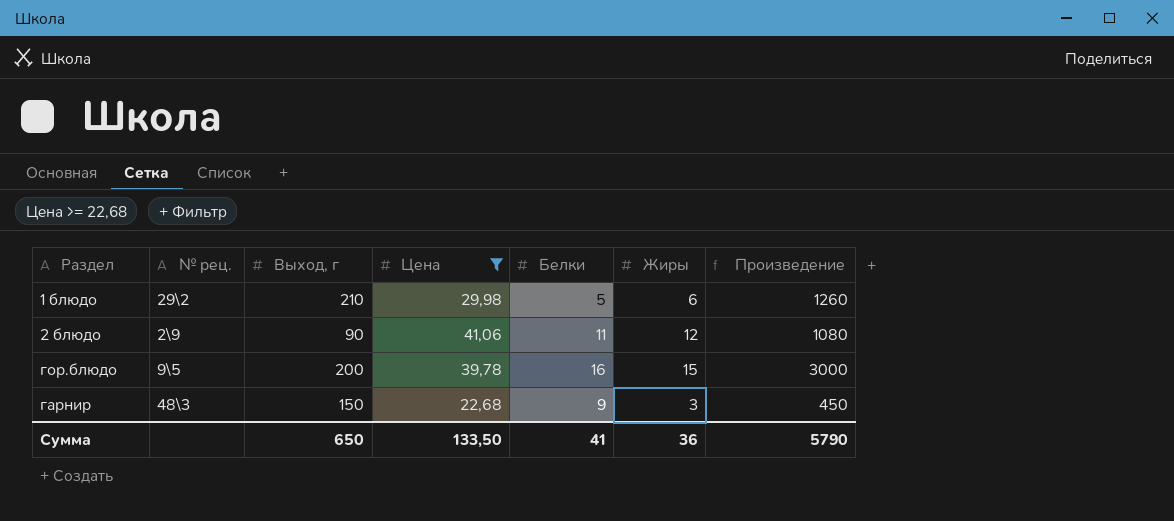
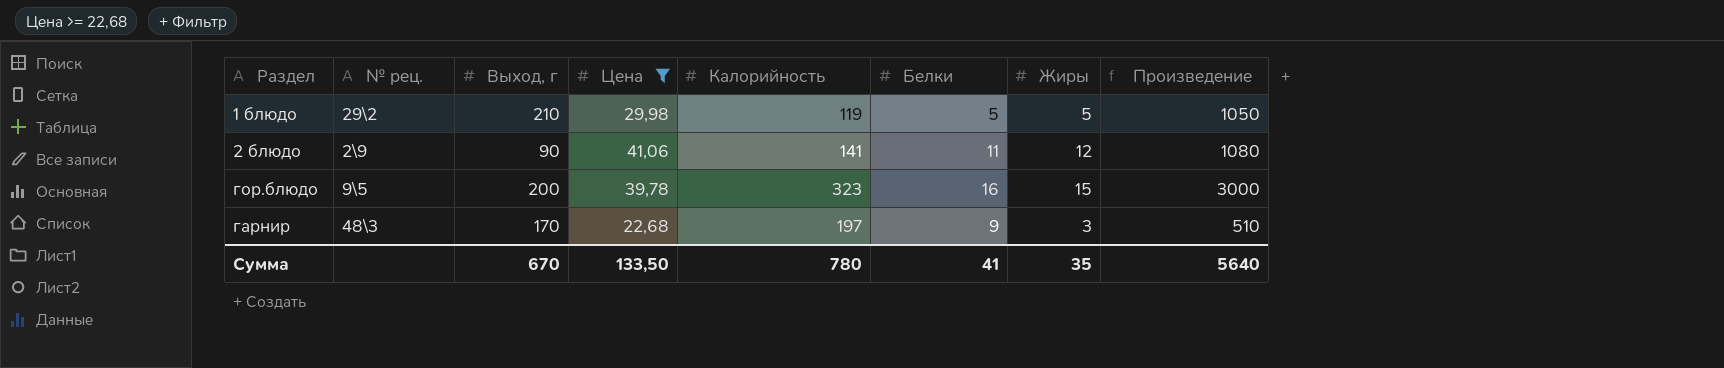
column Калорийность | position: none -> 5
1 блюдо | Жиры: 6 -> 5
1 блюдо | Произведение: 1260 -> 1050
гарнир | Выход, г: 150 -> 170
гарнир | Произведение: 450 -> 510
Сумма | Выход, г: 650 -> 670
Сумма | Жиры: 36 -> 35
Сумма | Произведение: 5790 -> 5640

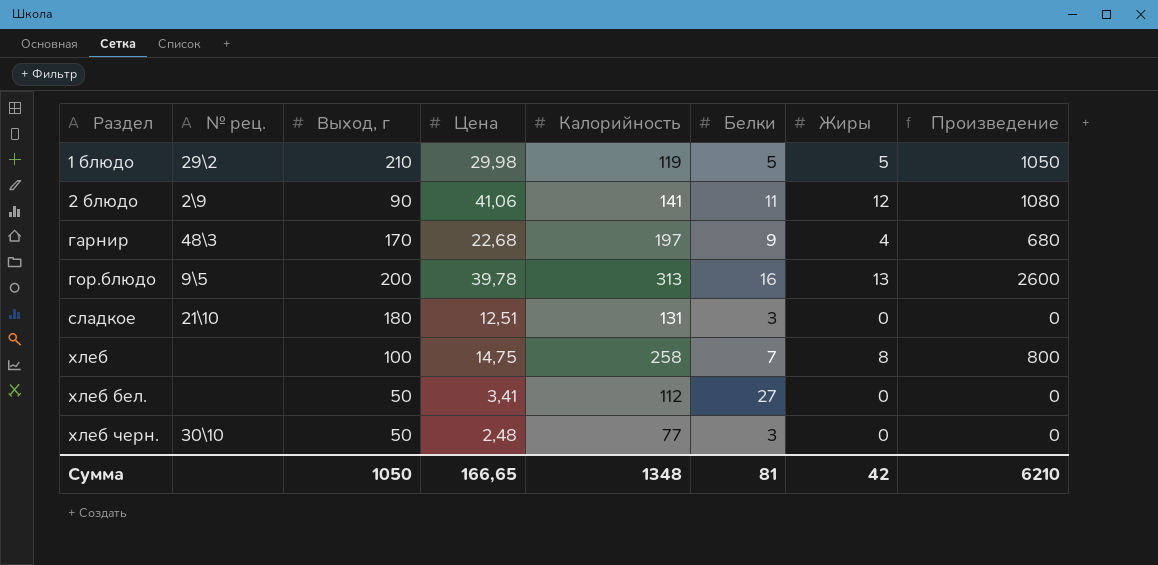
filter: Цена >= 22,68 -> none
row order: none -> Раздел ascending
гарнир | Жиры: 3 -> 4
гарнир | Произведение: 510 -> 680
гор.блюдо | Калорийность: 323 -> 313
гор.блюдо | Жиры: 15 -> 13
гор.блюдо | Произведение: 3000 -> 2600
Сумма | Выход, г: 670 -> 1050
Сумма | Цена: 133,50 -> 166,65
Сумма | Калорийность: 780 -> 1348
Сумма | Белки: 41 -> 81
Сумма | Жиры: 35 -> 42
Сумма | Произведение: 5640 -> 6210

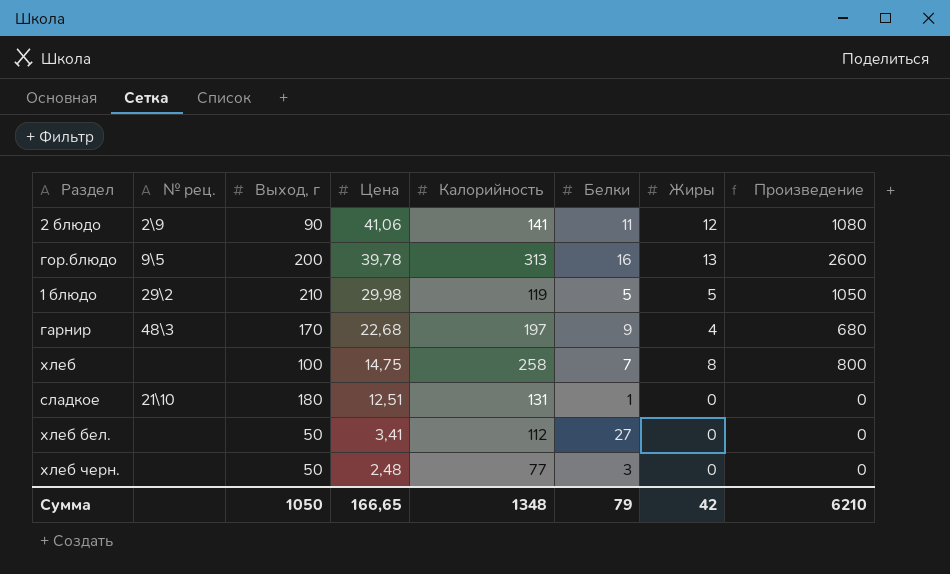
row order: Раздел ascending -> Цена descending
сладкое | Белки: 3 -> 1
хлеб черн. | № рец.: 30\10 -> none
Сумма | Белки: 81 -> 79

